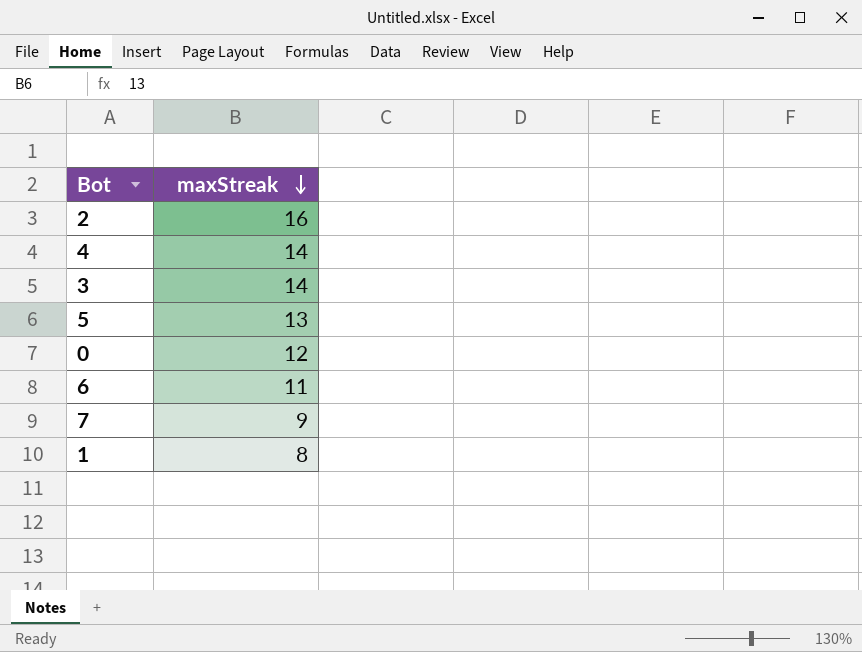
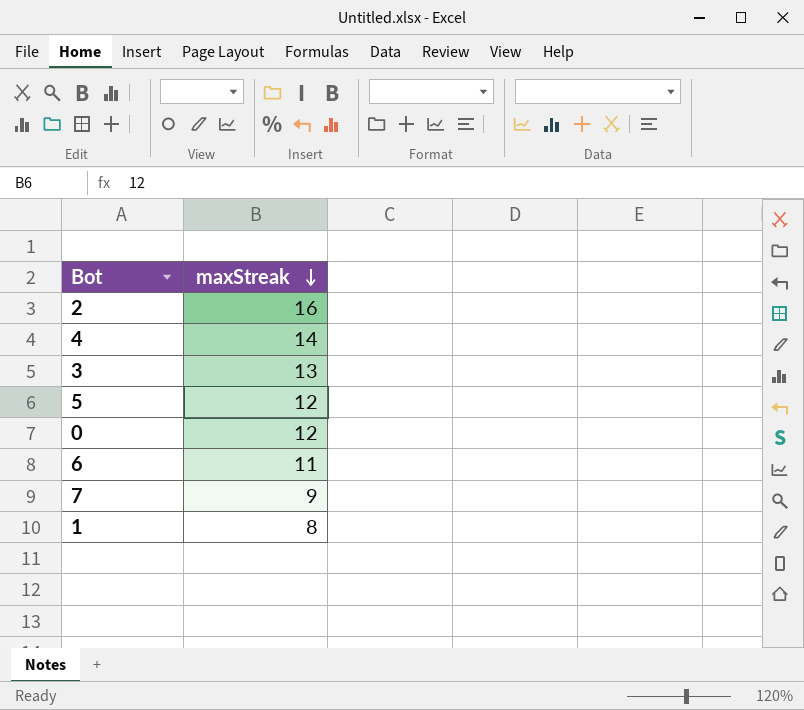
3 | maxStreak: 14 -> 13
5 | maxStreak: 13 -> 12

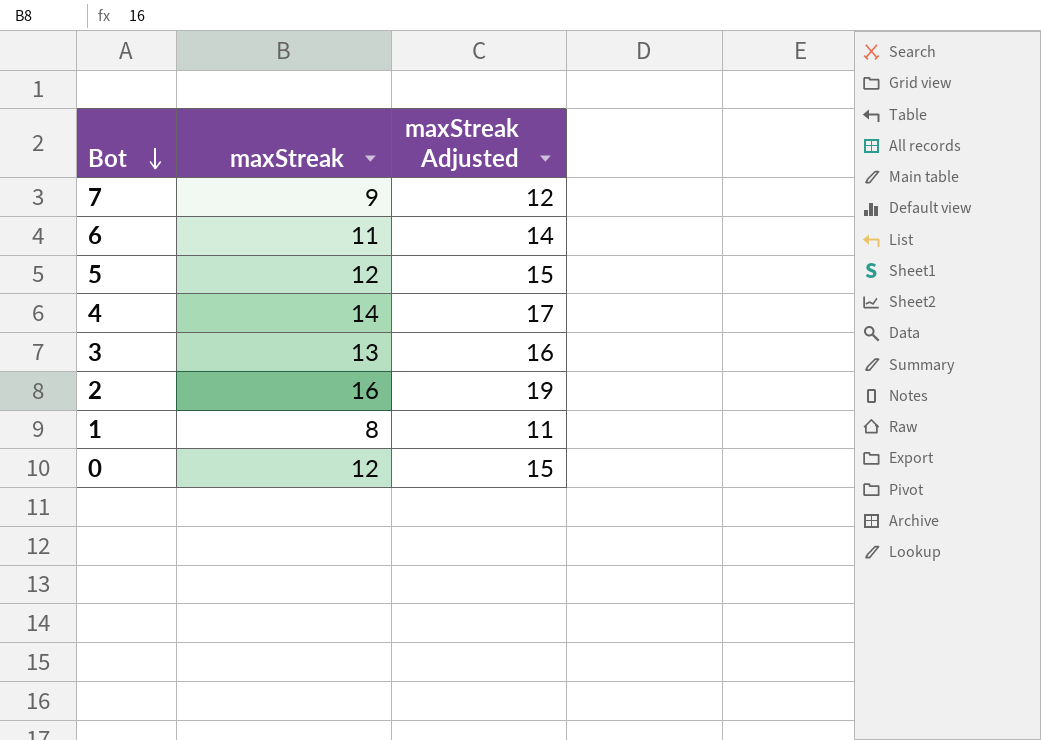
row order: maxStreak descending -> Bot descending
column maxStreak Adjusted | formula: none -> [maxStreak] + 3

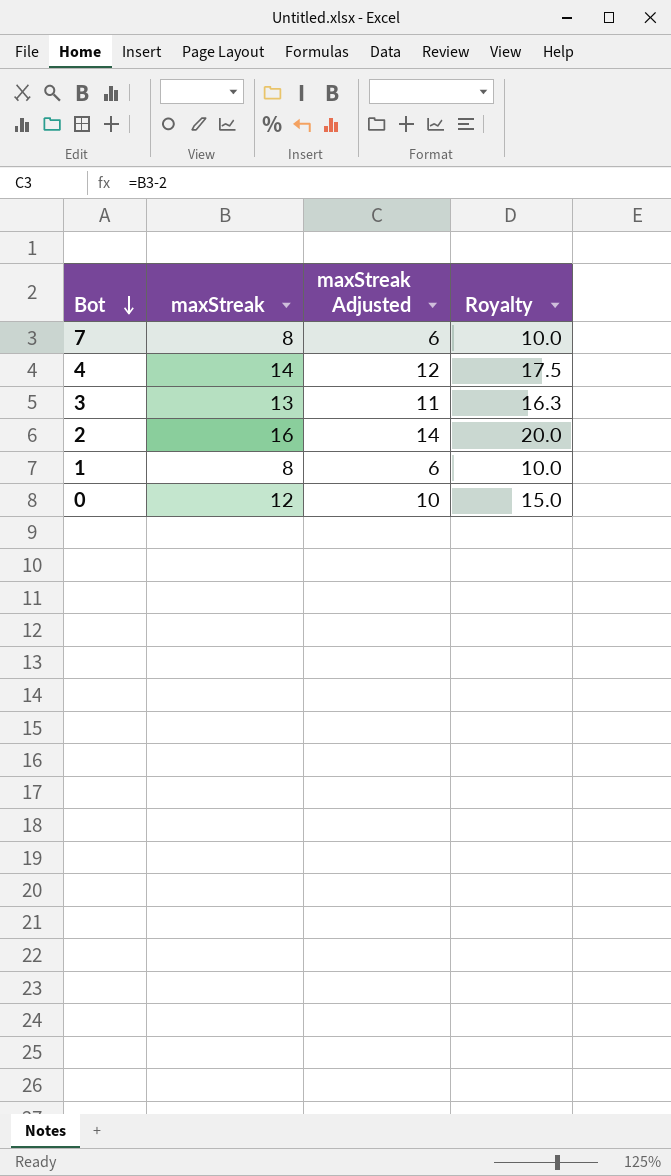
column maxStreak Adjusted | formula: [maxStreak] + 3 -> [maxStreak] - 2
column Royalty | formula: none -> [maxStreak] * 1.25
row 6: 11 | 14 -> none
row 5: 12 | 15 -> none
7 | maxStreak: 9 -> 8

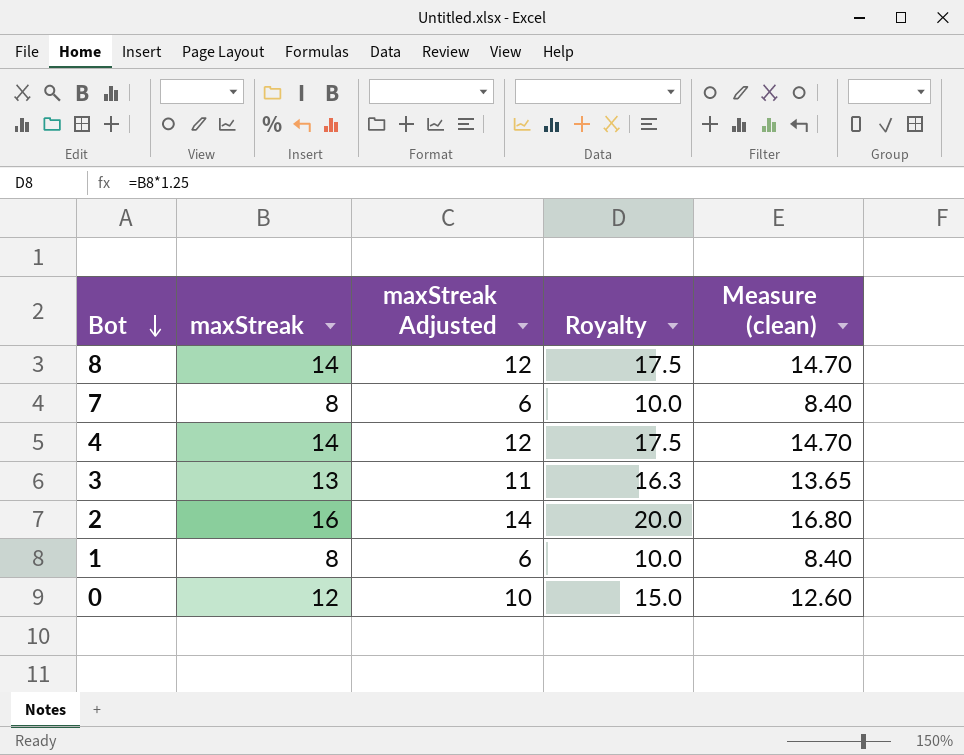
column Measure (clean) | formula: none -> [maxStreak] * 1.05
row 8: none -> 14 | 12 | 17.5 | 14.70

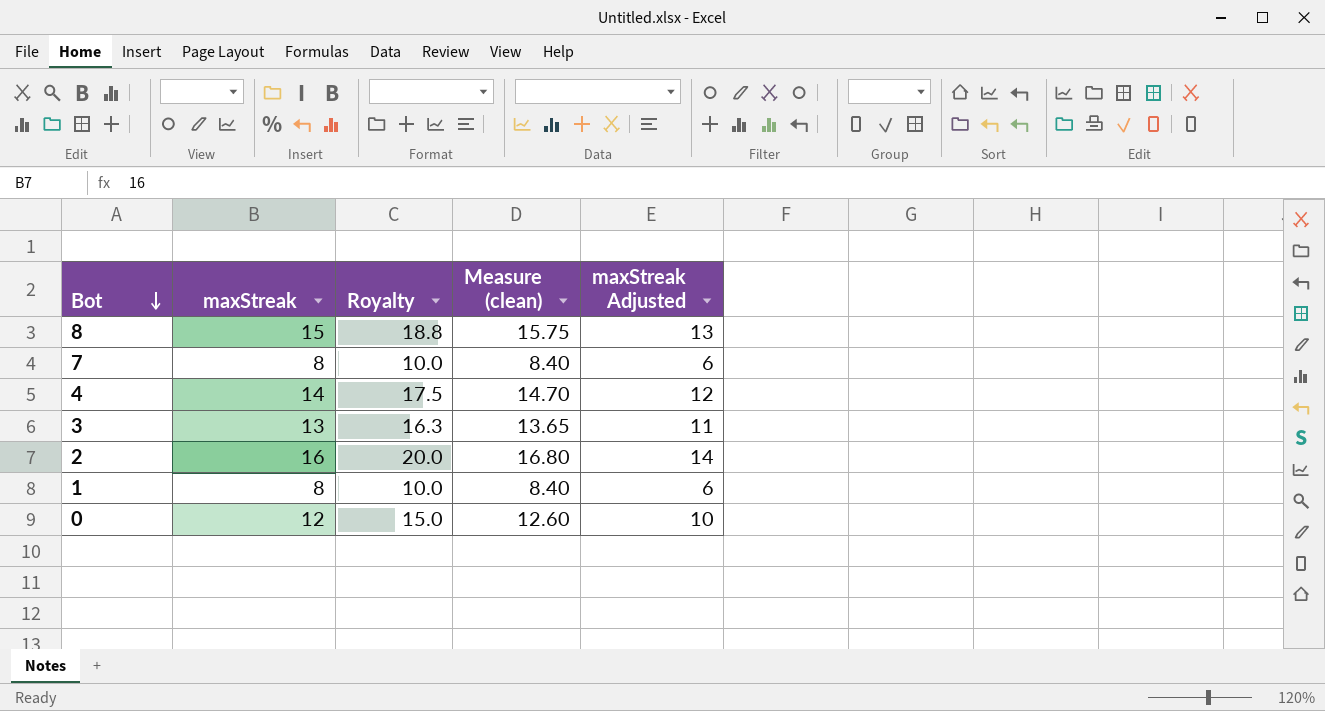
column maxStreak Adjusted | position: 3 -> 5
8 | maxStreak: 14 -> 15
8 | Royalty: 17.5 -> 18.8
8 | Measure (clean): 14.70 -> 15.75
8 | maxStreak Adjusted: 12 -> 13

